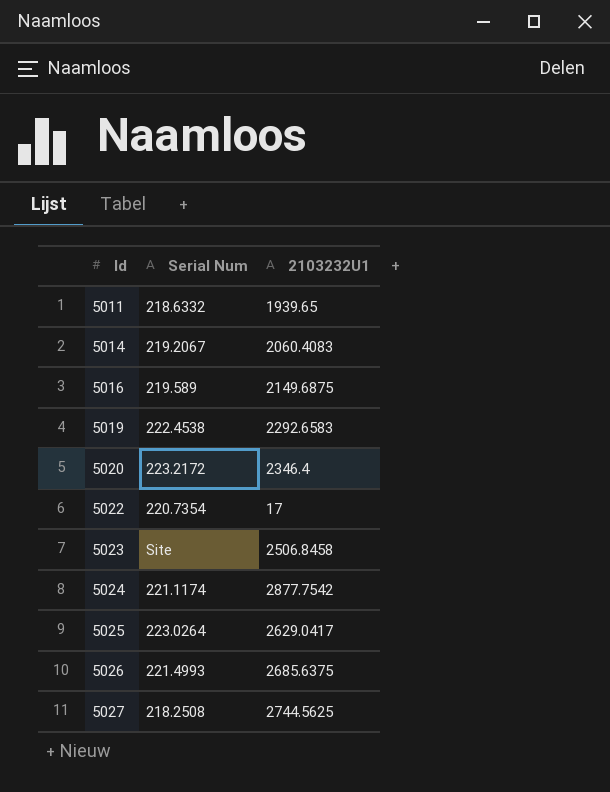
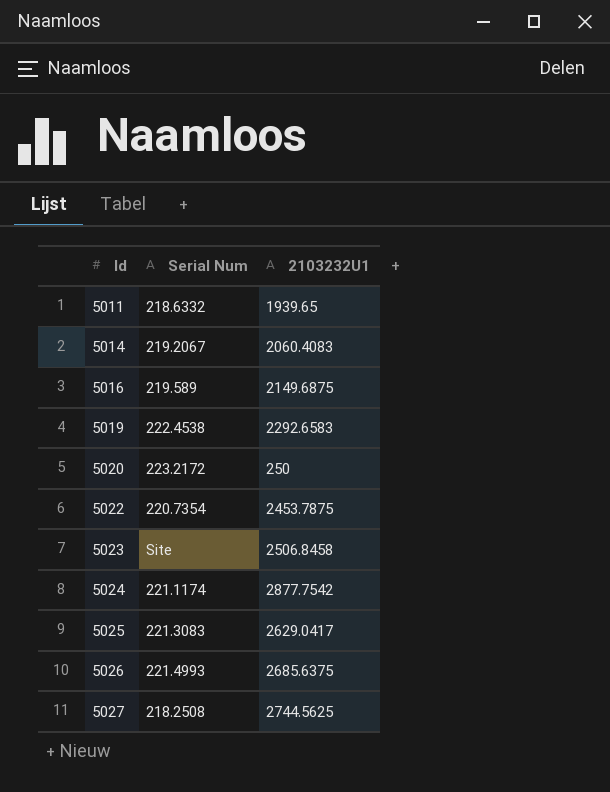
5020 | 2103232U1: 2346.4 -> 250
5022 | 2103232U1: 17 -> 2453.7875
5025 | Serial Num: 223.0264 -> 221.3083

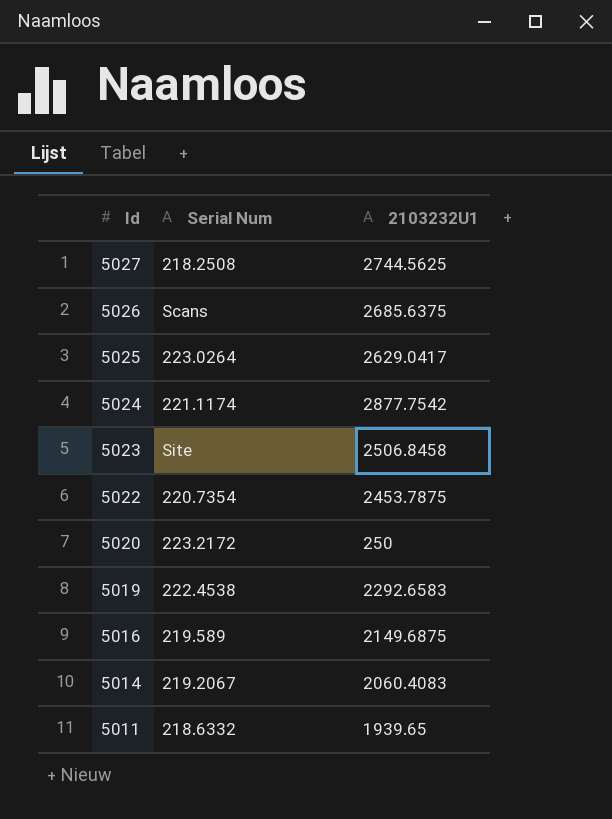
row order: Id ascending -> Id descending
5026 | Serial Num: 221.4993 -> Scans
5025 | Serial Num: 221.3083 -> 223.0264

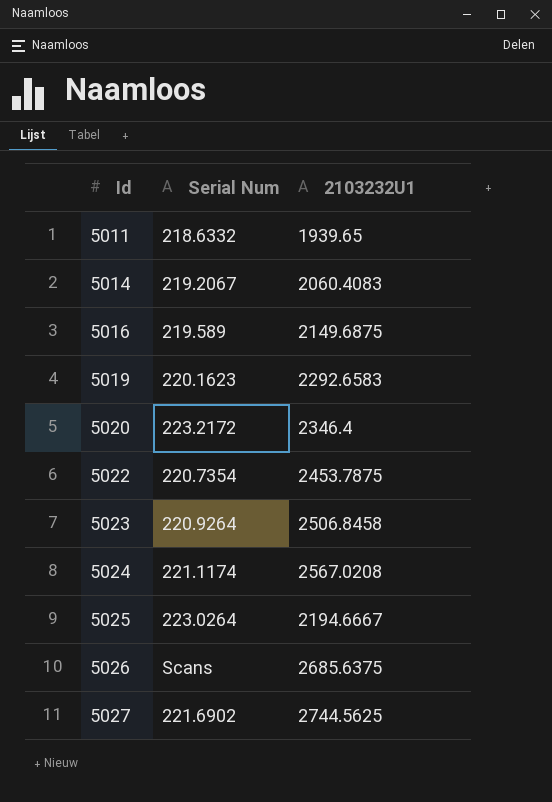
row order: Id descending -> Id ascending
5019 | Serial Num: 222.4538 -> 220.1623
5020 | 2103232U1: 250 -> 2346.4
5023 | Serial Num: Site -> 220.9264
5024 | 2103232U1: 2877.7542 -> 2567.0208
5025 | 2103232U1: 2629.0417 -> 2194.6667
5027 | Serial Num: 218.2508 -> 221.6902

